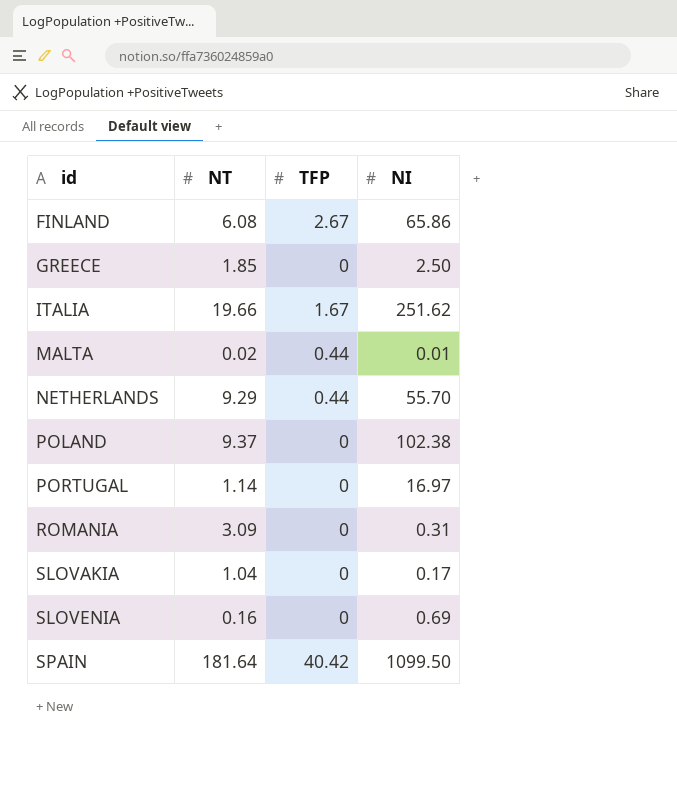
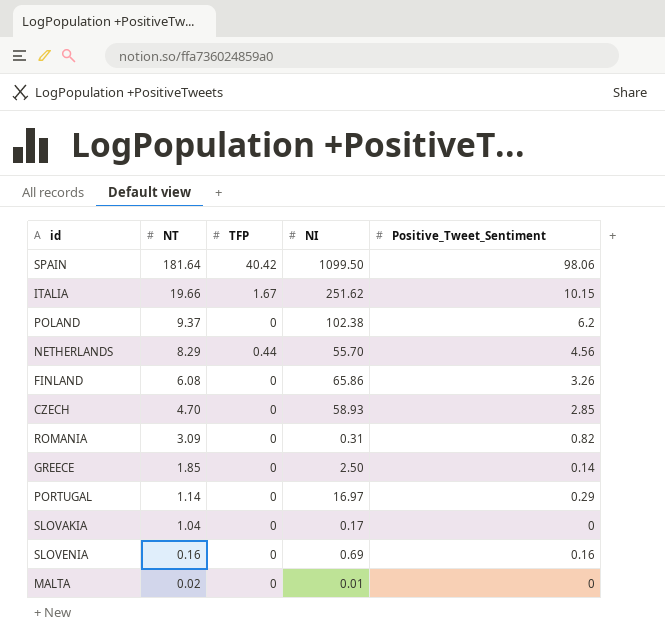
row order: id ascending -> NT descending
column Positive_Tweet_Sentiment | position: none -> 5
NETHERLANDS | NT: 9.29 -> 8.29
FINLAND | TFP: 2.67 -> 0
row CZECH: none -> 4.70 | 0 | 58.93 | 2.85
MALTA | TFP: 0.44 -> 0

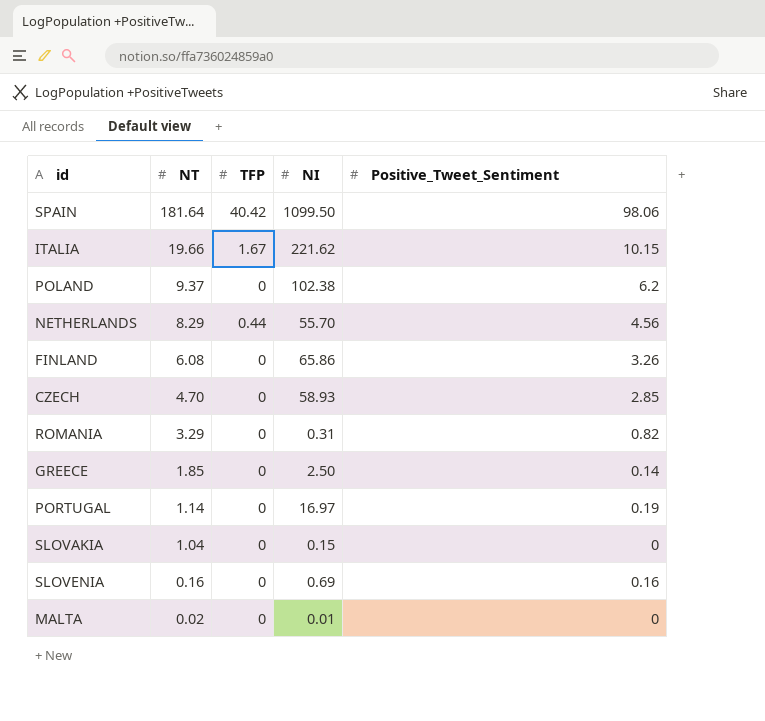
ITALIA | NI: 251.62 -> 221.62
ROMANIA | NT: 3.09 -> 3.29
PORTUGAL | Positive_Tweet_Sentiment: 0.29 -> 0.19
SLOVAKIA | NI: 0.17 -> 0.15

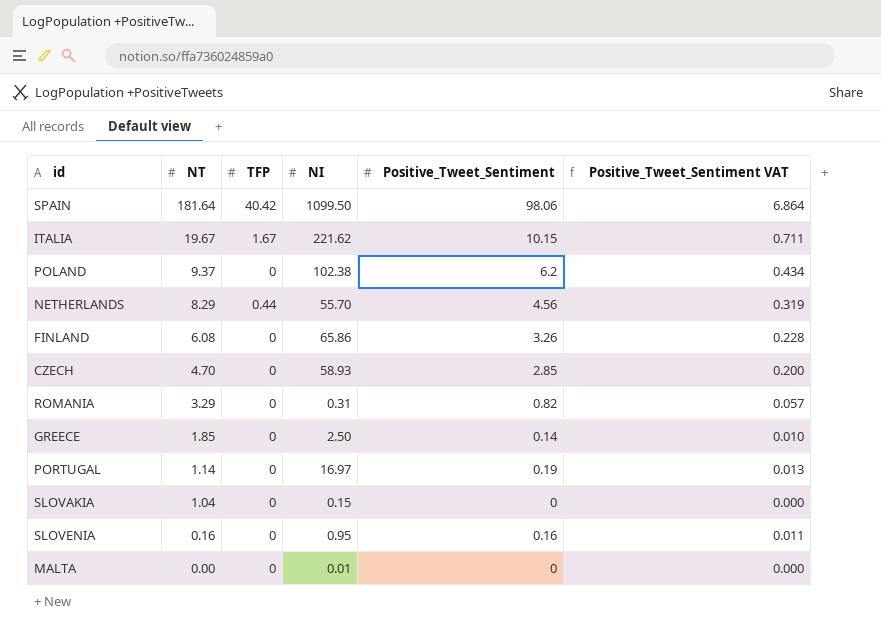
column Positive_Tweet_Sentiment VAT | formula: none -> [Positive_Tweet_Sentiment] * 0.07
ITALIA | NT: 19.66 -> 19.67
SLOVENIA | NI: 0.69 -> 0.95
MALTA | NT: 0.02 -> 0.00

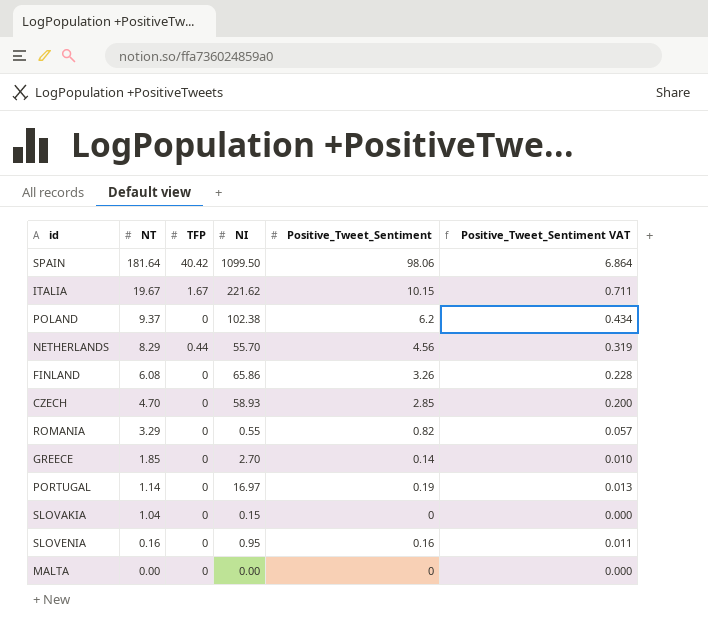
ROMANIA | NI: 0.31 -> 0.55
GREECE | NI: 2.50 -> 2.70
MALTA | NI: 0.01 -> 0.00

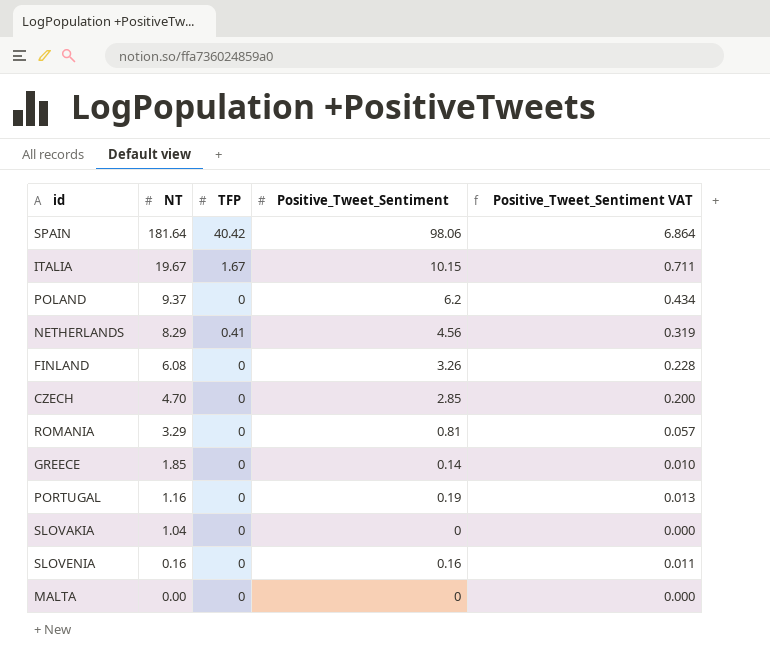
column NI | position: 4 -> none
NETHERLANDS | TFP: 0.44 -> 0.41
ROMANIA | Positive_Tweet_Sentiment: 0.82 -> 0.81
PORTUGAL | NT: 1.14 -> 1.16

